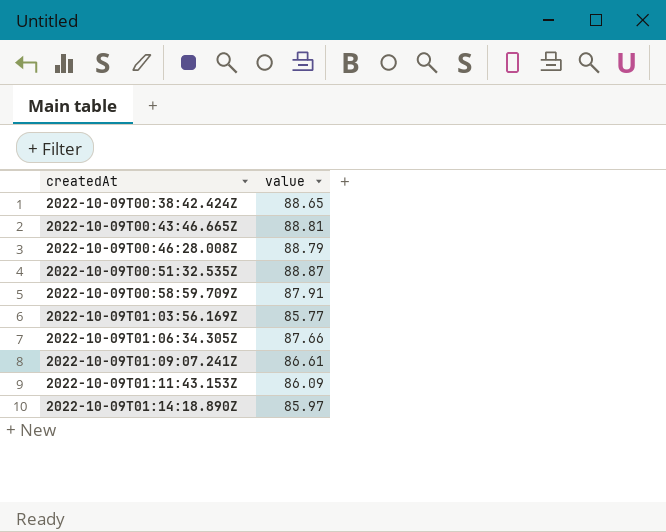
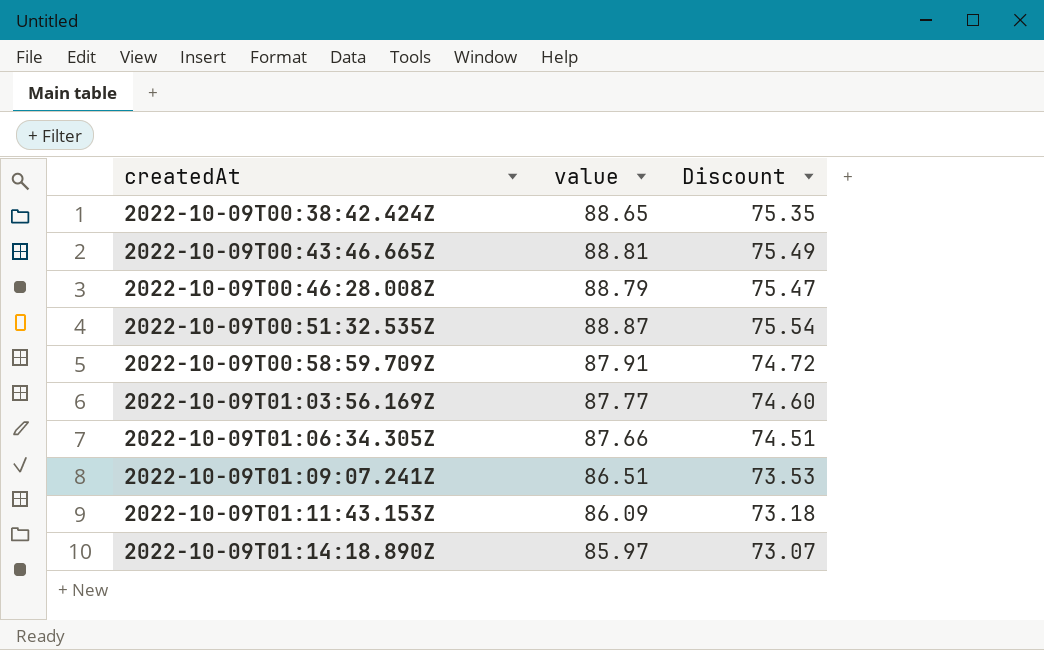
column Discount | formula: none -> [value] * 0.85
2022-10-09T01:03:56.169Z | value: 85.77 -> 87.77
2022-10-09T01:09:07.241Z | value: 86.61 -> 86.51

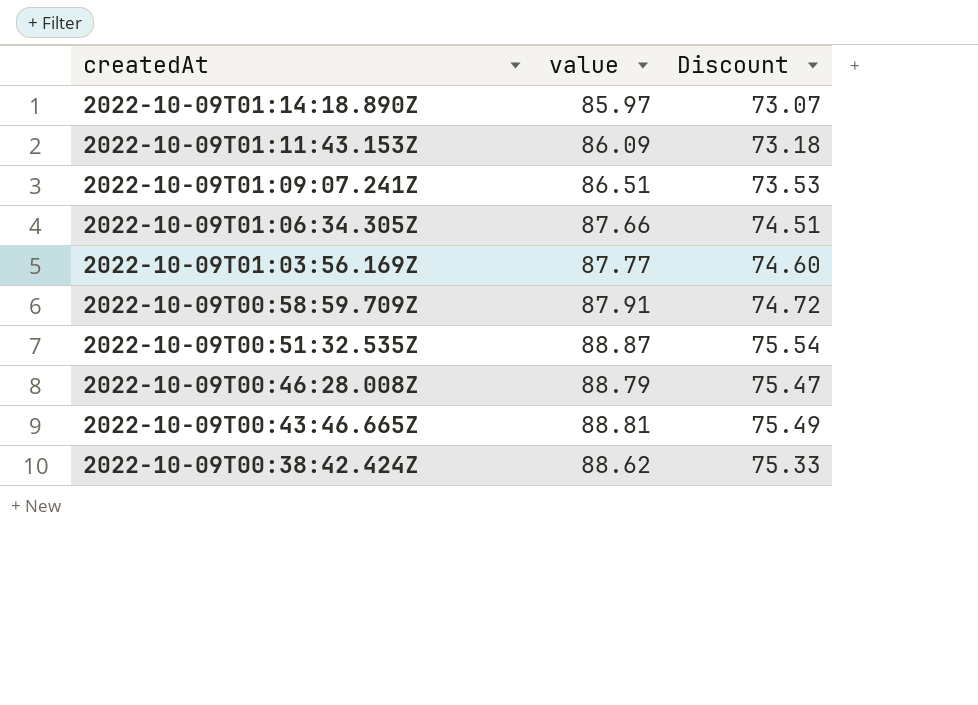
row order: createdAt ascending -> createdAt descending
2022-10-09T00:38:42.424Z | value: 88.65 -> 88.62
2022-10-09T00:38:42.424Z | Discount: 75.35 -> 75.33

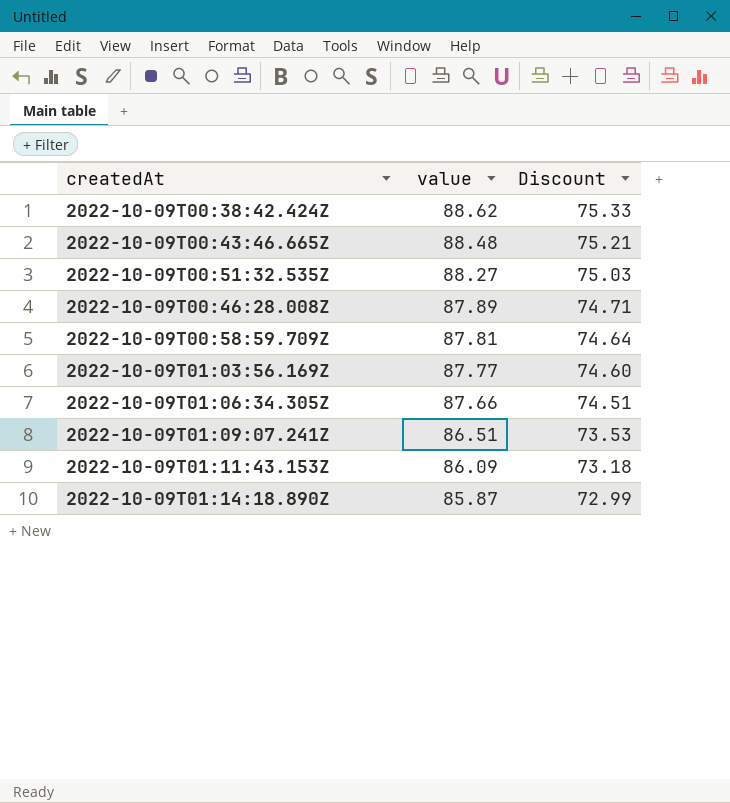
row order: createdAt descending -> value descending
2022-10-09T00:43:46.665Z | value: 88.81 -> 88.48
2022-10-09T00:43:46.665Z | Discount: 75.49 -> 75.21
2022-10-09T00:51:32.535Z | value: 88.87 -> 88.27
2022-10-09T00:51:32.535Z | Discount: 75.54 -> 75.03
2022-10-09T00:46:28.008Z | value: 88.79 -> 87.89
2022-10-09T00:46:28.008Z | Discount: 75.47 -> 74.71
2022-10-09T00:58:59.709Z | value: 87.91 -> 87.81
2022-10-09T00:58:59.709Z | Discount: 74.72 -> 74.64
2022-10-09T01:14:18.890Z | value: 85.97 -> 85.87
2022-10-09T01:14:18.890Z | Discount: 73.07 -> 72.99

